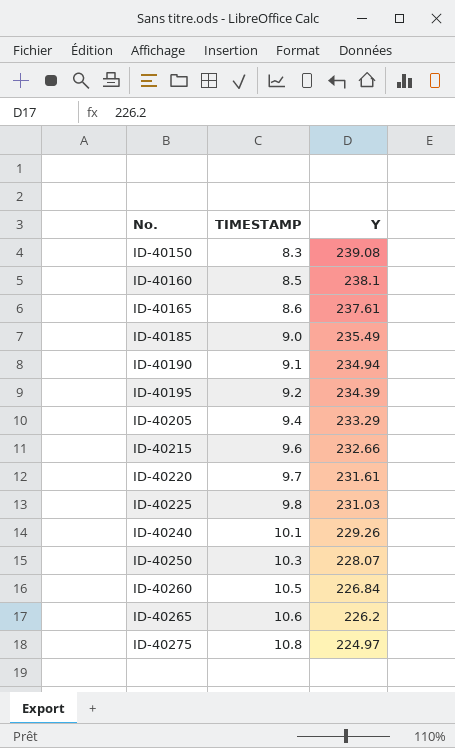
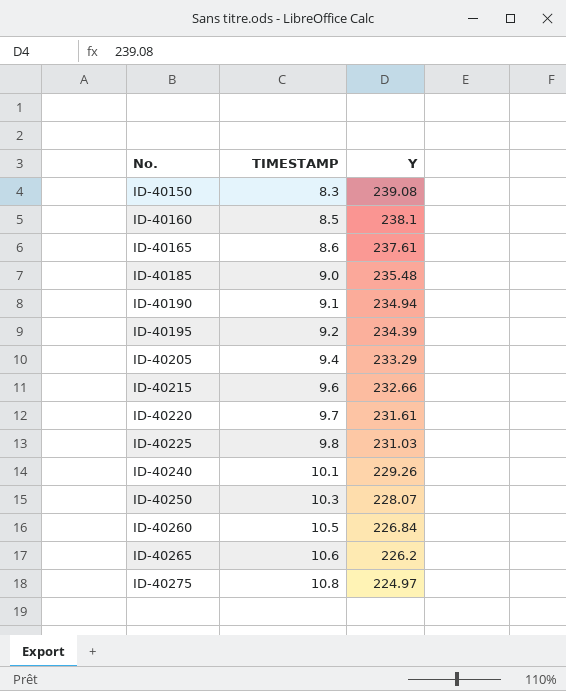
ID-40185 | Y: 235.49 -> 235.48

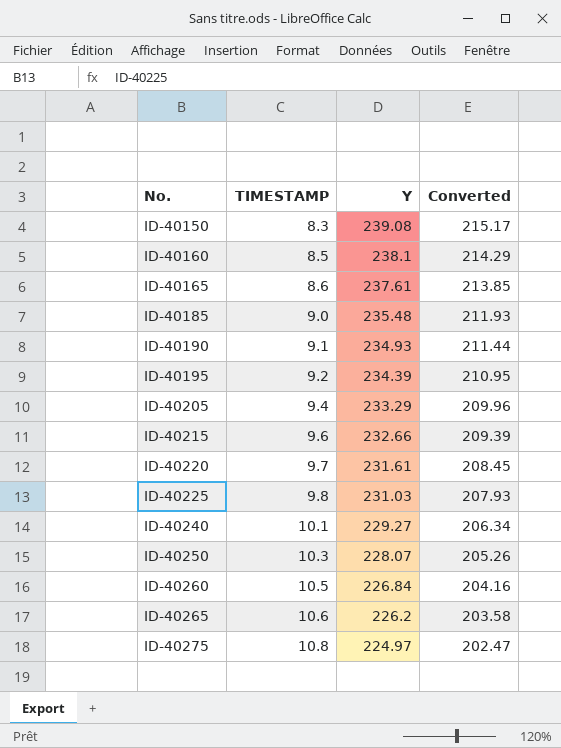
column Converted | formula: none -> [Y] * 0.9
ID-40190 | Y: 234.94 -> 234.93
ID-40240 | Y: 229.26 -> 229.27

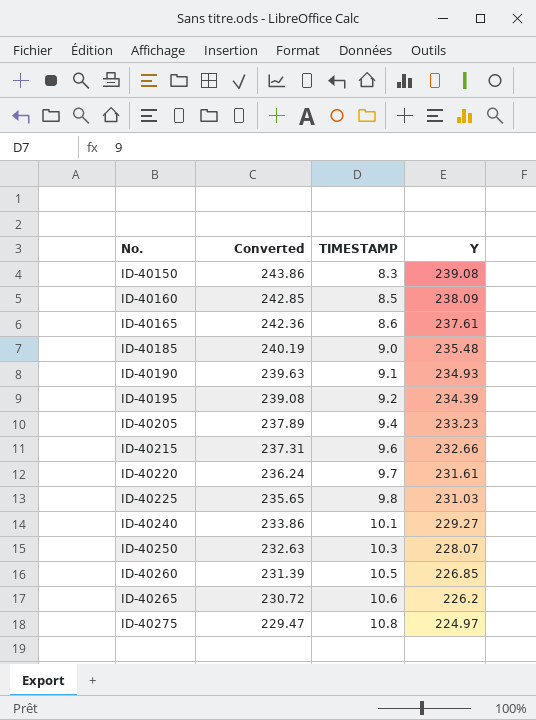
column Converted | formula: [Y] * 0.9 -> [Y] * 1.02
column Converted | position: 4 -> 2
ID-40160 | Y: 238.1 -> 238.09
ID-40205 | Y: 233.29 -> 233.23
ID-40260 | Y: 226.84 -> 226.85

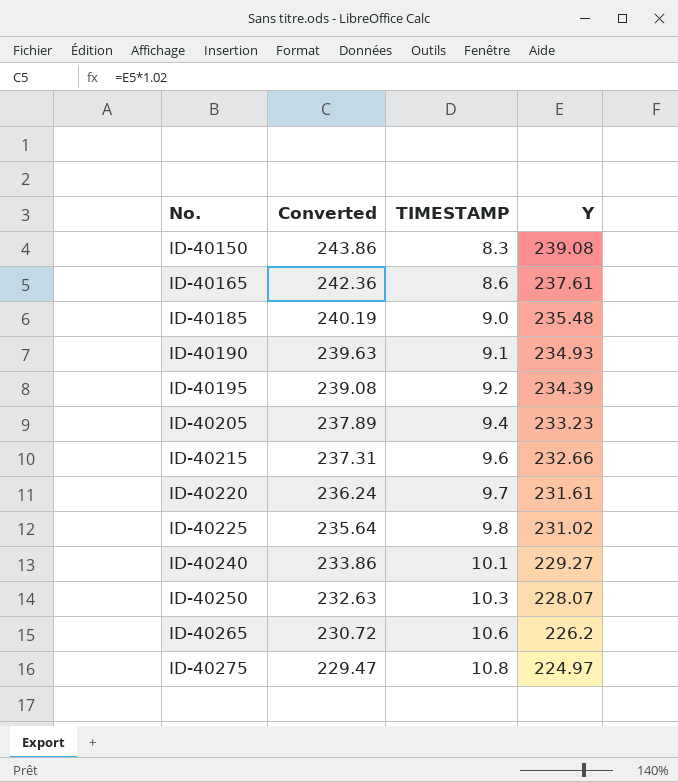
row ID-40160: 242.85 | 8.5 | 238.09 -> none
row ID-40260: 231.39 | 10.5 | 226.85 -> none
ID-40225 | Converted: 235.65 -> 235.64
ID-40225 | Y: 231.03 -> 231.02

